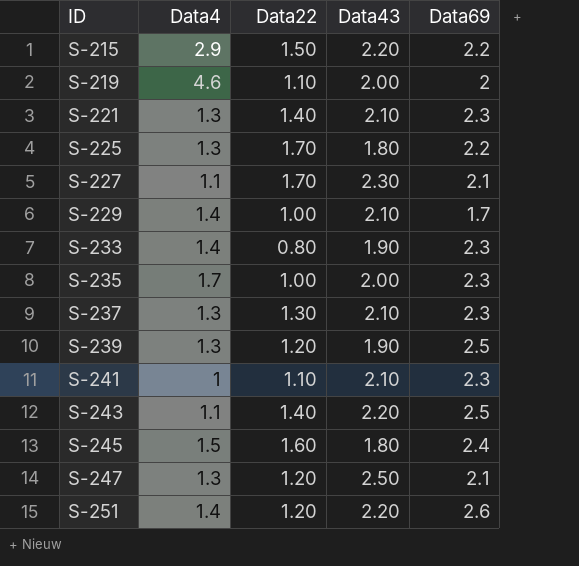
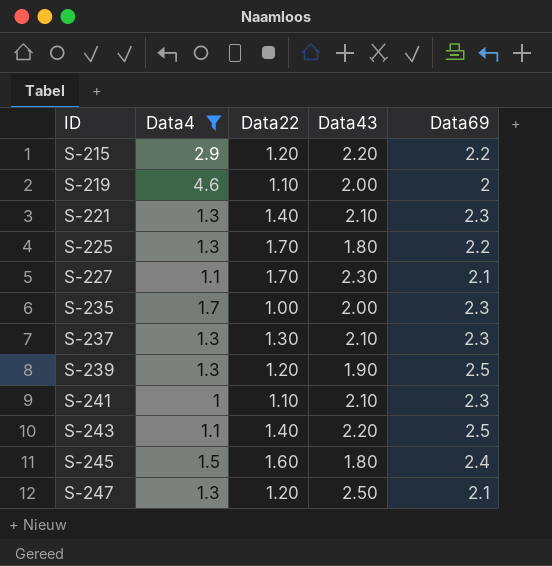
filter: none -> Data4 != 1.4
S-215 | Data22: 1.50 -> 1.20

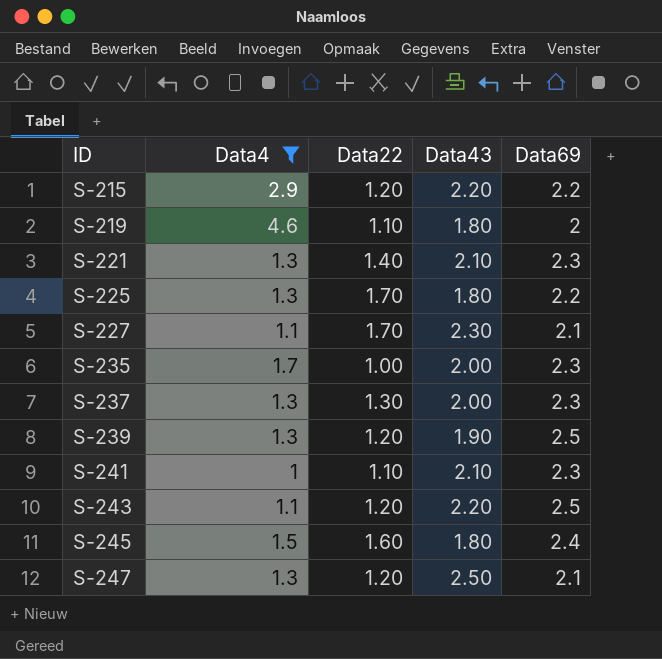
S-219 | Data43: 2.00 -> 1.80
S-237 | Data43: 2.10 -> 2.00
S-243 | Data22: 1.40 -> 1.20

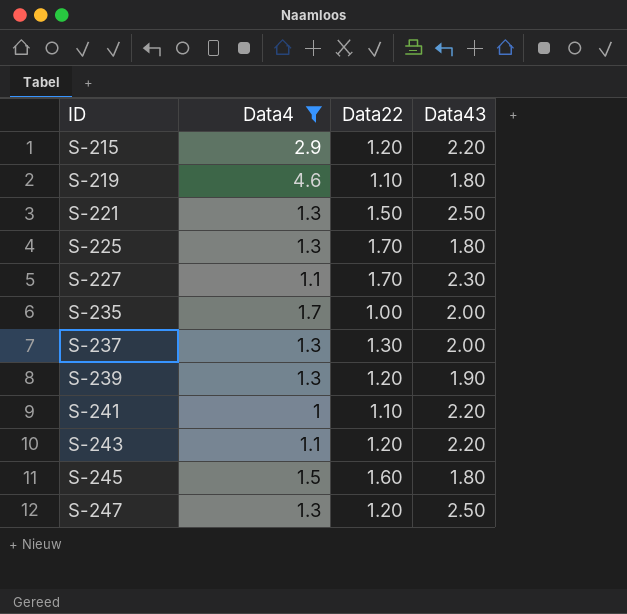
column Data69 | position: 5 -> none
S-221 | Data22: 1.40 -> 1.50
S-221 | Data43: 2.10 -> 2.50
S-241 | Data43: 2.10 -> 2.20

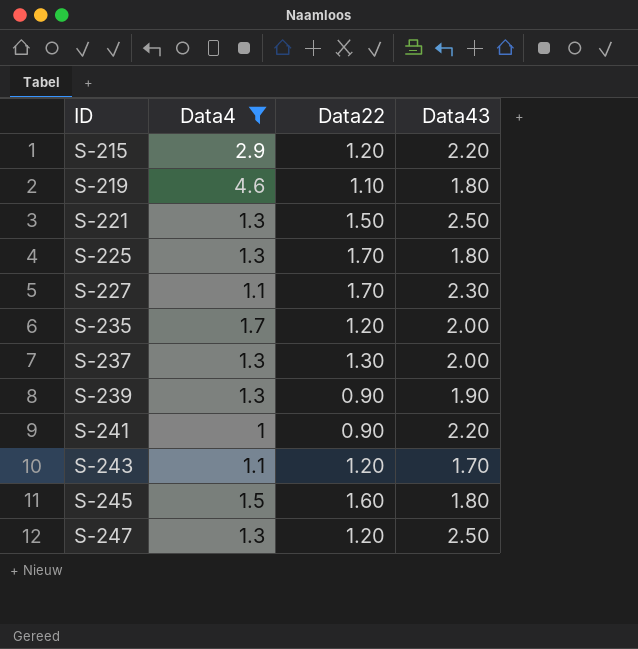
S-235 | Data22: 1.00 -> 1.20
S-239 | Data22: 1.20 -> 0.90
S-241 | Data22: 1.10 -> 0.90
S-243 | Data43: 2.20 -> 1.70

